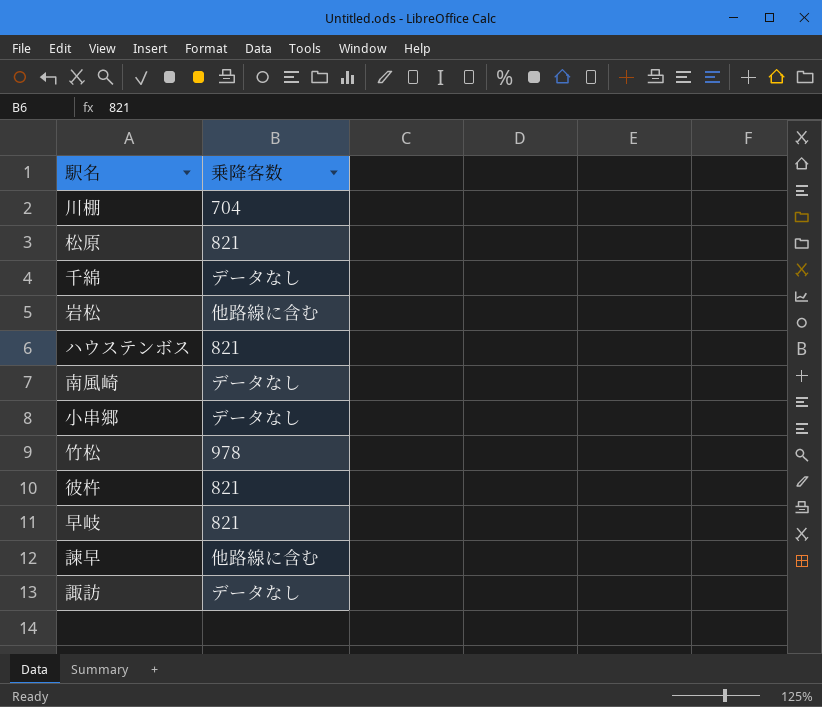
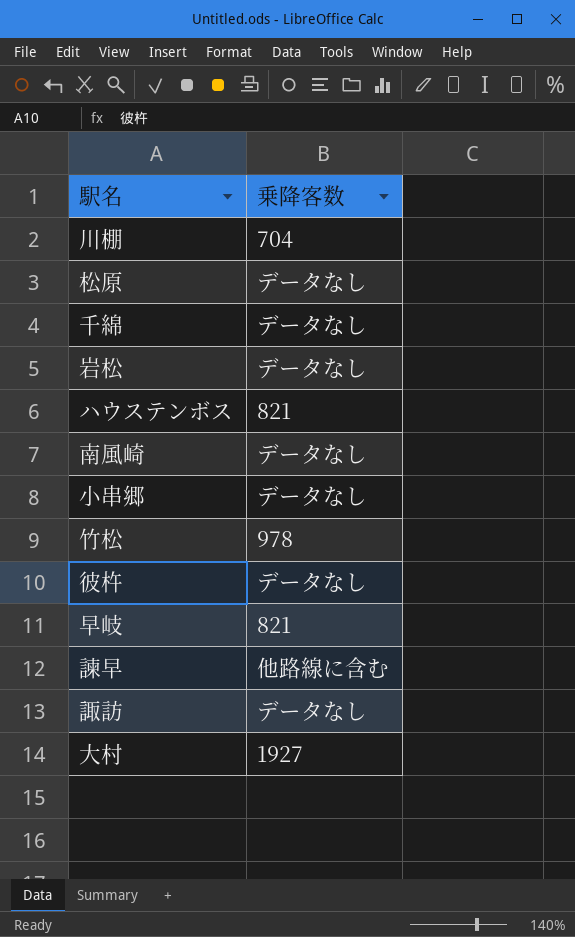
松原 | 乗降客数: 821 -> データなし
岩松 | 乗降客数: 他路線に含む -> データなし
彼杵 | 乗降客数: 821 -> データなし
row 大村: none -> 1927

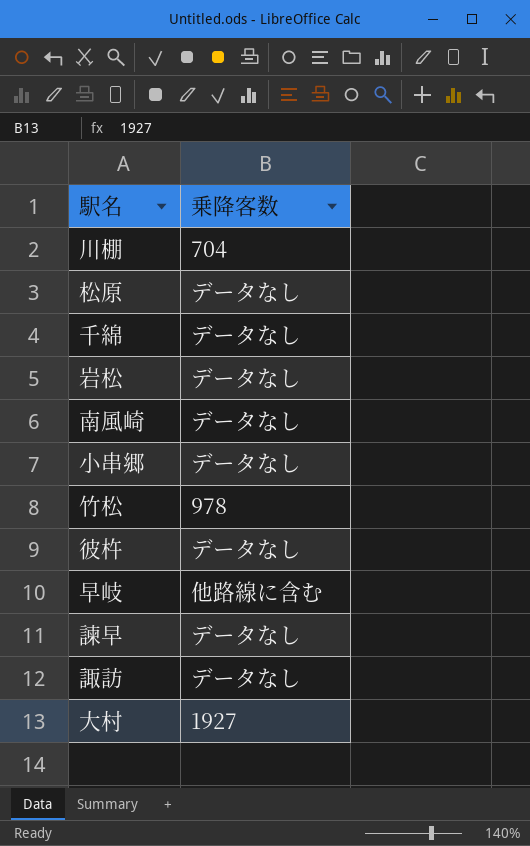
row ハウステンボス: 821 -> none
早岐 | 乗降客数: 821 -> 他路線に含む
諫早 | 乗降客数: 他路線に含む -> データなし

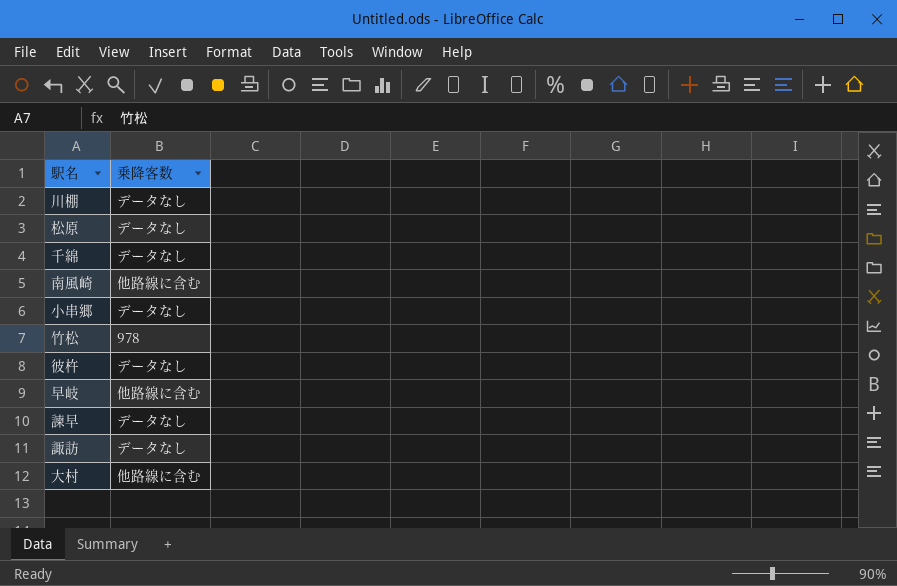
row 岩松: データなし -> none
川棚 | 乗降客数: 704 -> データなし
南風崎 | 乗降客数: データなし -> 他路線に含む
大村 | 乗降客数: 1927 -> 他路線に含む

